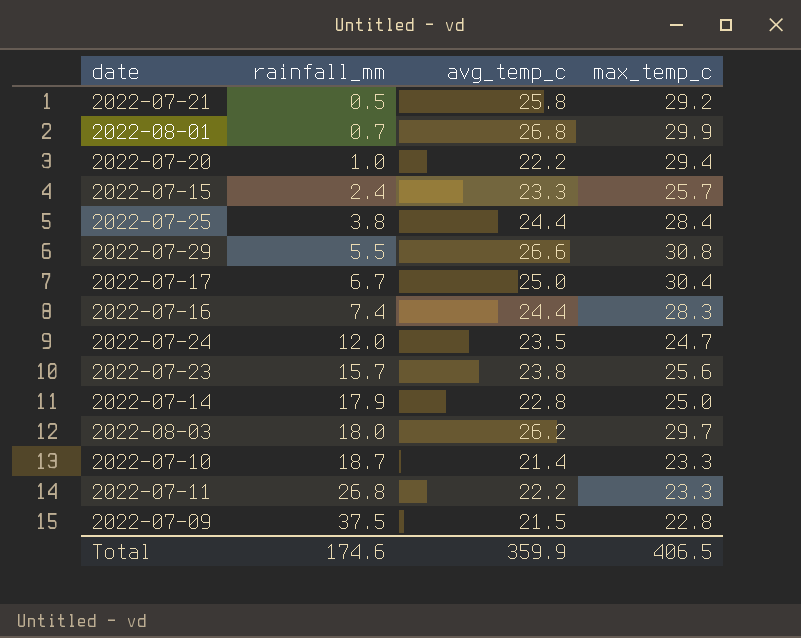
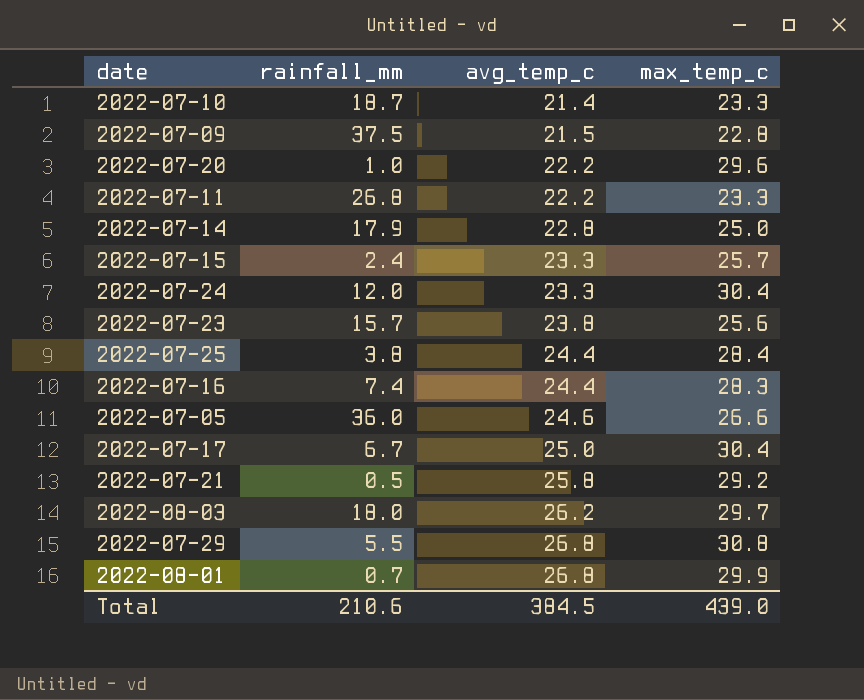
row order: rainfall_mm ascending -> avg_temp_c ascending
2022-07-20 | max_temp_c: 29.4 -> 29.6
2022-07-24 | avg_temp_c: 23.5 -> 23.3
2022-07-24 | max_temp_c: 24.7 -> 30.4
row 2022-07-05: none -> 36.0 | 24.6 | 26.6
2022-07-29 | avg_temp_c: 26.6 -> 26.8
Total | rainfall_mm: 174.6 -> 210.6
Total | avg_temp_c: 359.9 -> 384.5
Total | max_temp_c: 406.5 -> 439.0

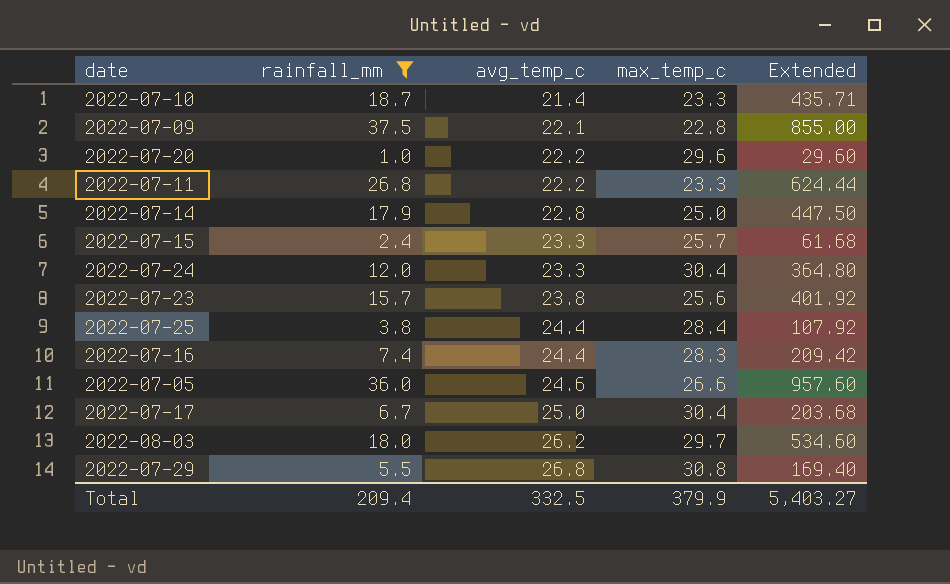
filter: none -> rainfall_mm >= 1.0
column Extended | formula: none -> [rainfall_mm] * [max_temp_c]
2022-07-09 | avg_temp_c: 21.5 -> 22.1
Total | rainfall_mm: 210.6 -> 209.4
Total | avg_temp_c: 384.5 -> 332.5
Total | max_temp_c: 439.0 -> 379.9

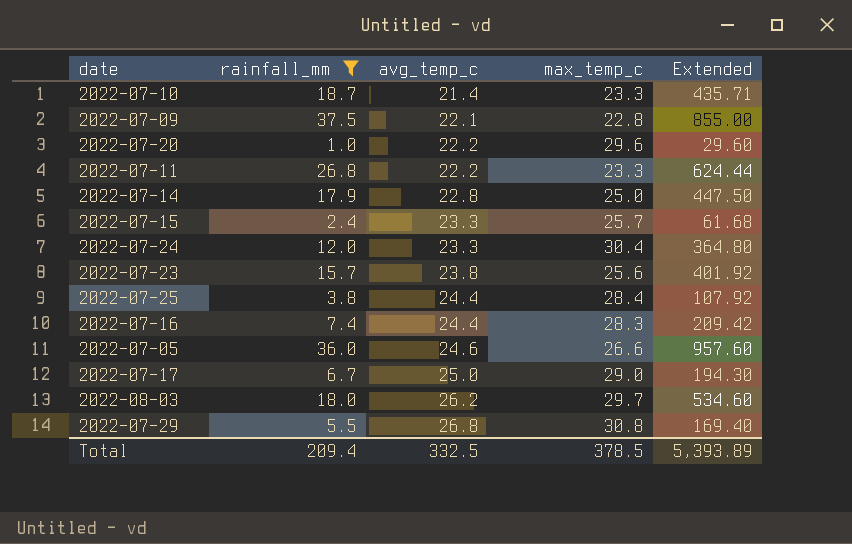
2022-07-17 | max_temp_c: 30.4 -> 29.0
2022-07-17 | Extended: 203.68 -> 194.30
Total | max_temp_c: 379.9 -> 378.5
Total | Extended: 5,403.27 -> 5,393.89

